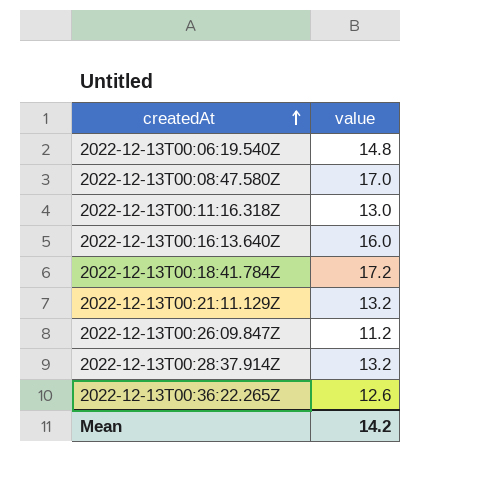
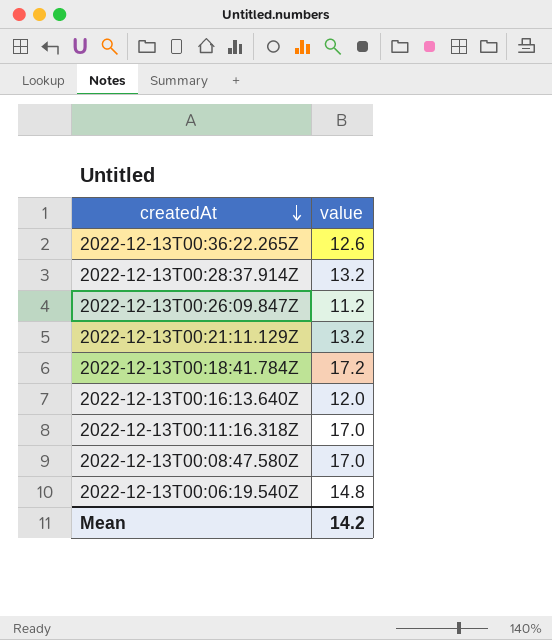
row order: createdAt ascending -> createdAt descending
2022-12-13T00:16:13.640Z | value: 16.0 -> 12.0
2022-12-13T00:11:16.318Z | value: 13.0 -> 17.0

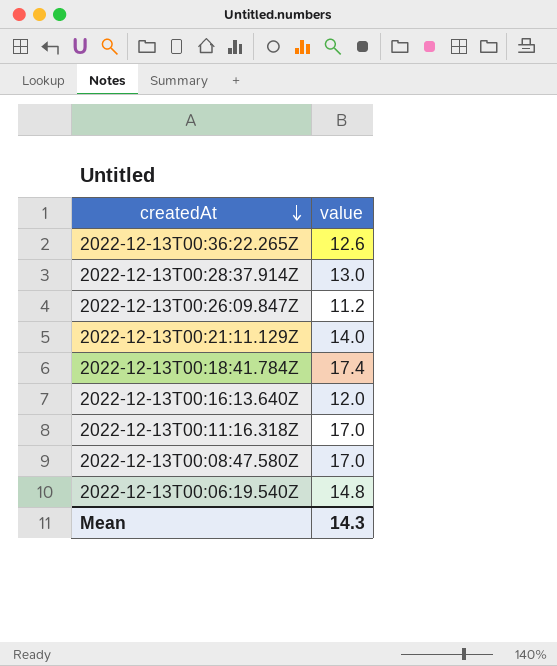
2022-12-13T00:28:37.914Z | value: 13.2 -> 13.0
2022-12-13T00:21:11.129Z | value: 13.2 -> 14.0
2022-12-13T00:18:41.784Z | value: 17.2 -> 17.4
Mean | value: 14.2 -> 14.3

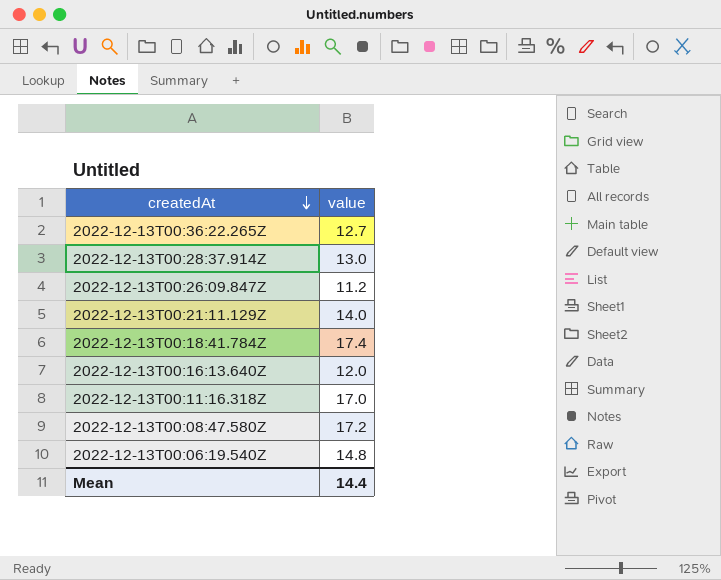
2022-12-13T00:36:22.265Z | value: 12.6 -> 12.7
2022-12-13T00:08:47.580Z | value: 17.0 -> 17.2
Mean | value: 14.3 -> 14.4

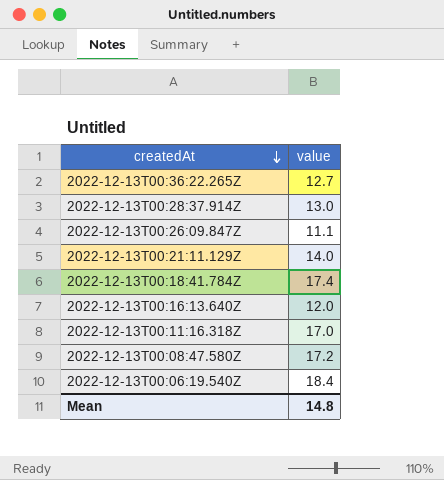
2022-12-13T00:26:09.847Z | value: 11.2 -> 11.1
2022-12-13T00:06:19.540Z | value: 14.8 -> 18.4
Mean | value: 14.4 -> 14.8

